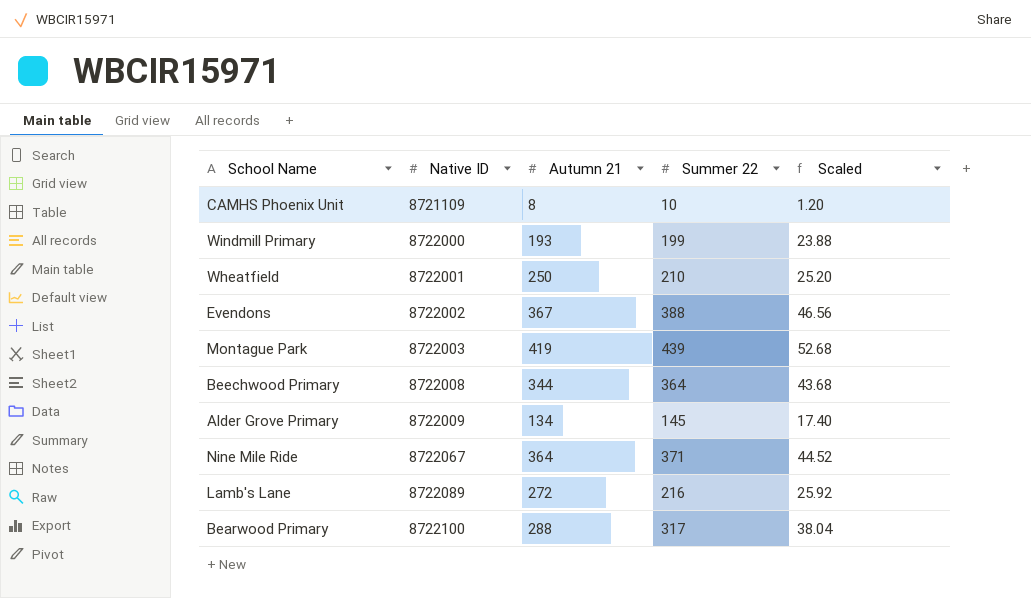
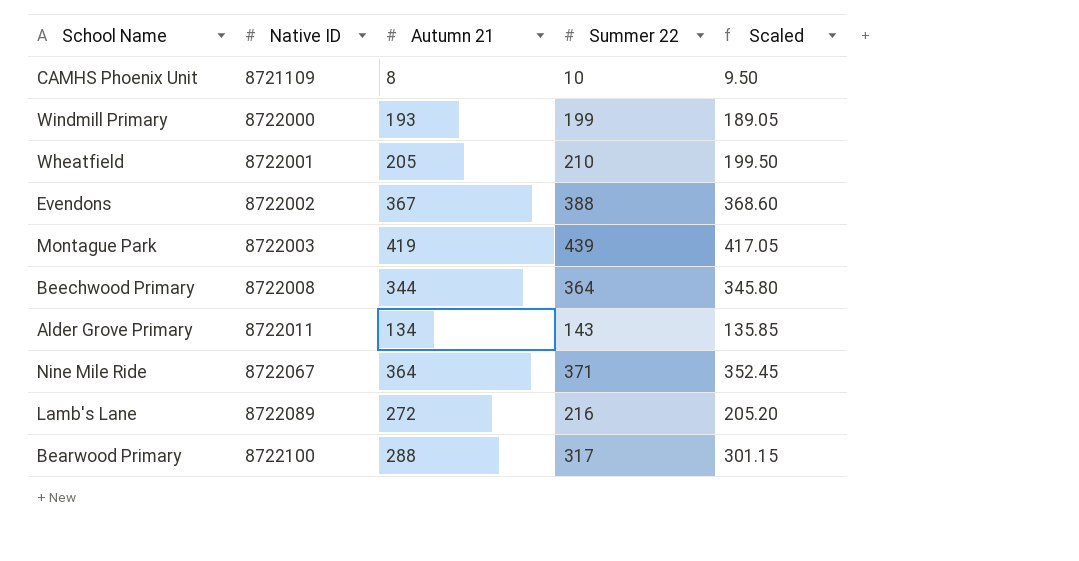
column Scaled | formula: [Summer 22] * 0.12 -> [Summer 22] * 0.95
Wheatfield | Autumn 21: 250 -> 205
Alder Grove Primary | Native ID: 8722009 -> 8722011
Alder Grove Primary | Summer 22: 145 -> 143

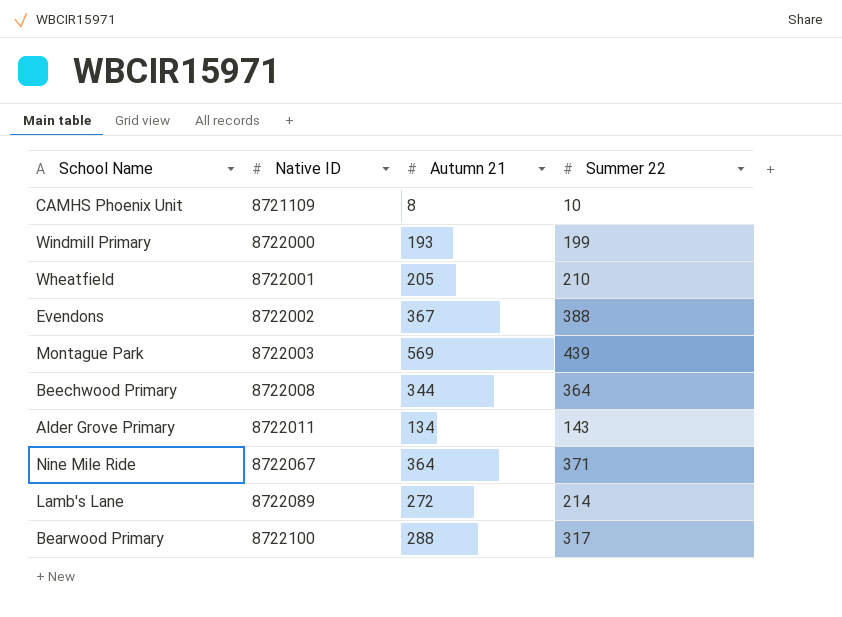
column Scaled | formula: [Summer 22] * 0.95 -> none
Montague Park | Autumn 21: 419 -> 569
Lamb's Lane | Summer 22: 216 -> 214

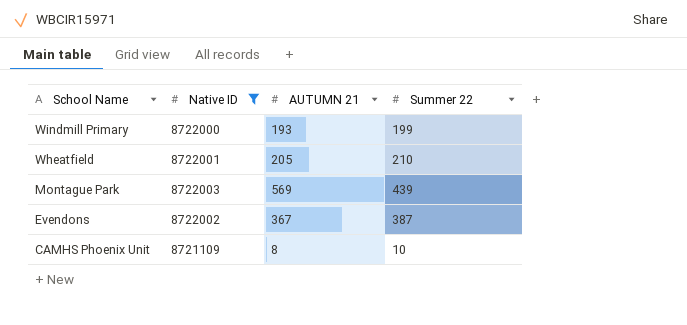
filter: none -> Native ID <= 8722003
row order: Native ID ascending -> School Name descending
column name: Autumn 21 -> AUTUMN 21
Evendons | Summer 22: 388 -> 387

